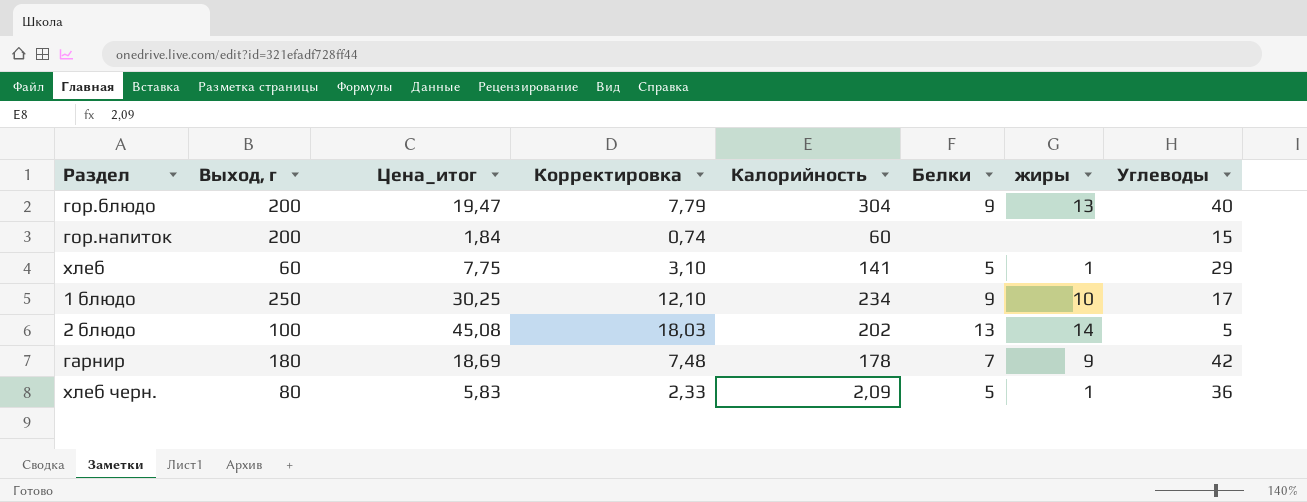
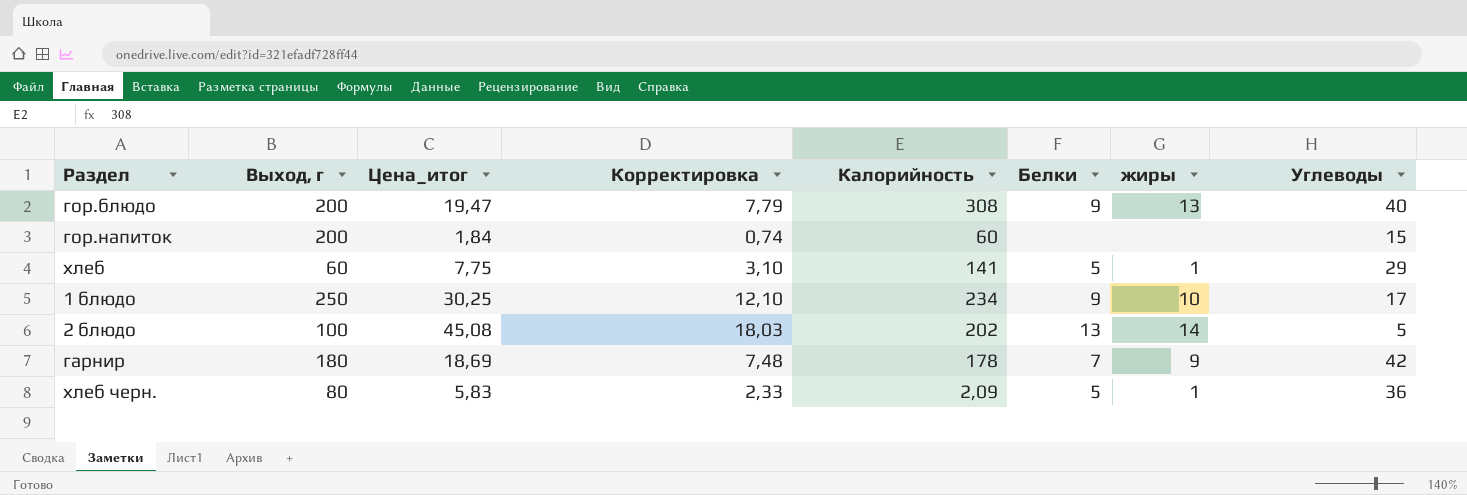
гор.блюдо | Калорийность: 304 -> 308

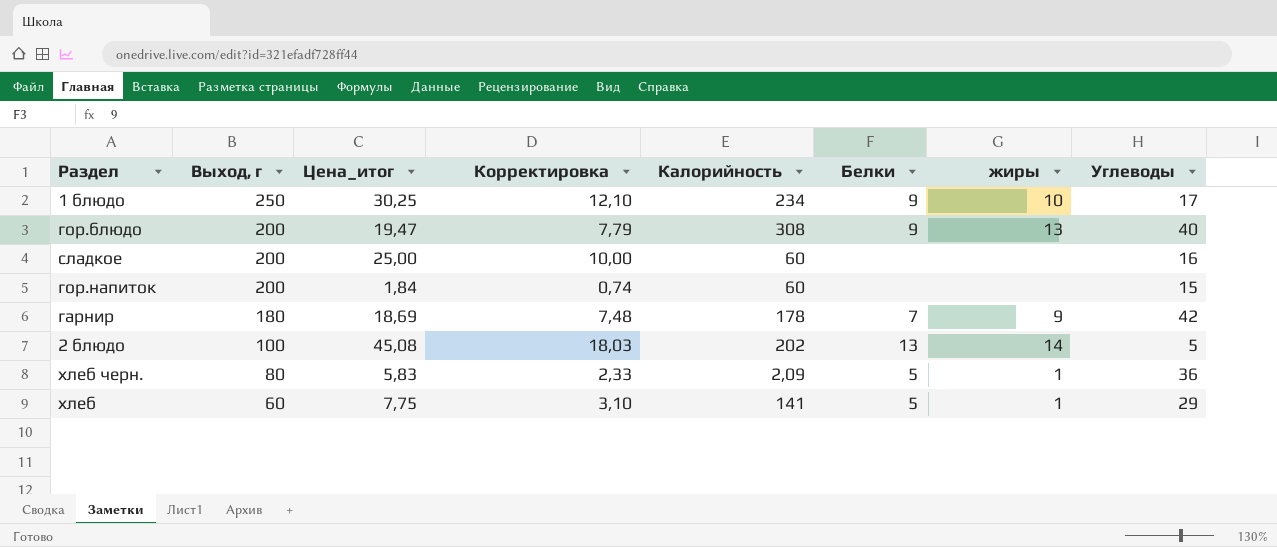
row order: none -> Выход, г descending
row сладкое: none -> 200 | 25,00 | 10,00 | 60 | none | none | 16

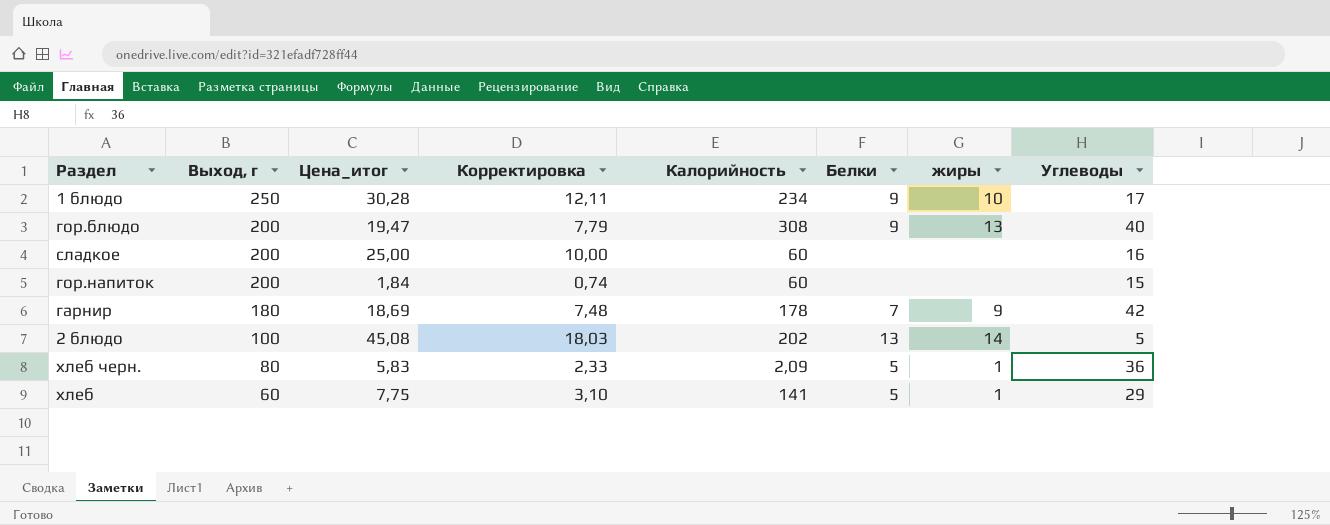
1 блюдо | Цена_итог: 30,25 -> 30,28
1 блюдо | Корректировка: 12,10 -> 12,11

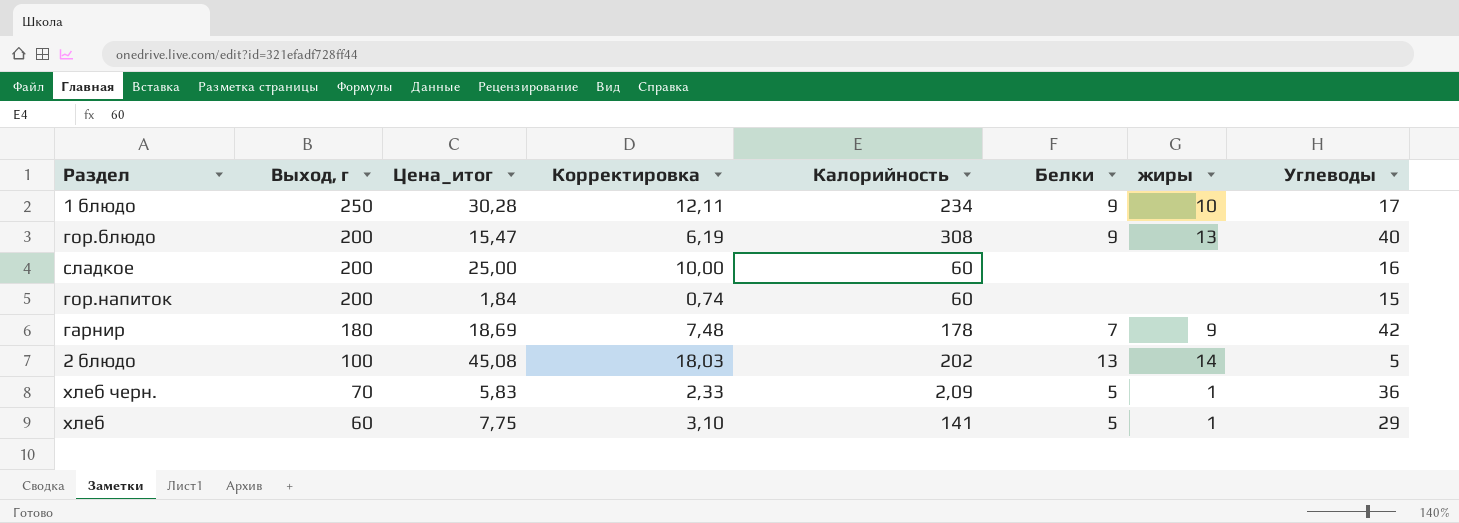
гор.блюдо | Цена_итог: 19,47 -> 15,47
гор.блюдо | Корректировка: 7,79 -> 6,19
хлеб черн. | Выход, г: 80 -> 70

